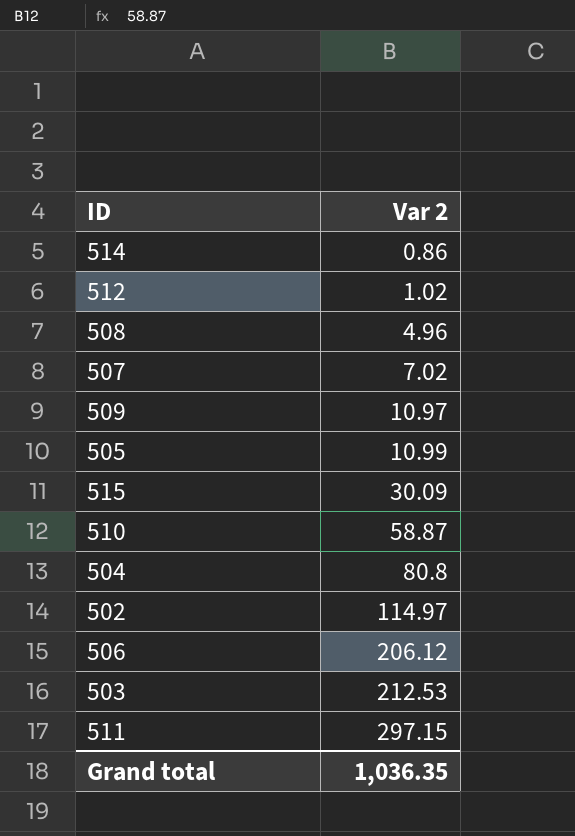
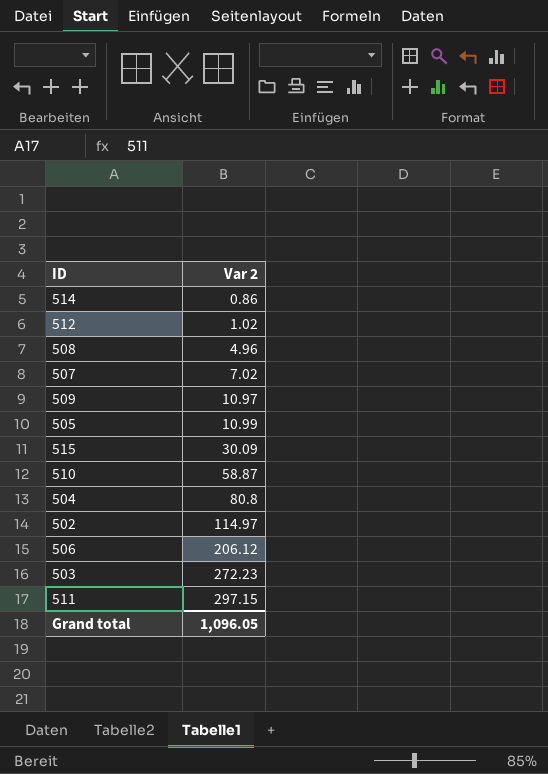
503 | Var 2: 212.53 -> 272.23
Grand total | Var 2: 1,036.35 -> 1,096.05

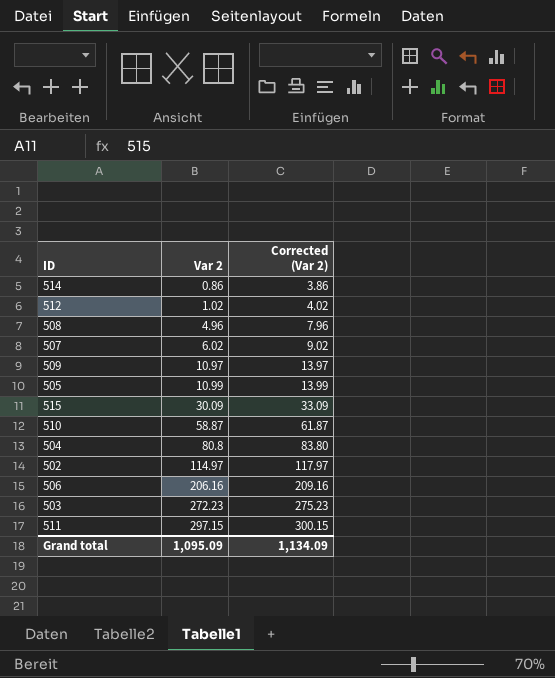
column Corrected (Var 2) | formula: none -> [Var 2] + 3
507 | Var 2: 7.02 -> 6.02
506 | Var 2: 206.12 -> 206.16
Grand total | Var 2: 1,096.05 -> 1,095.09

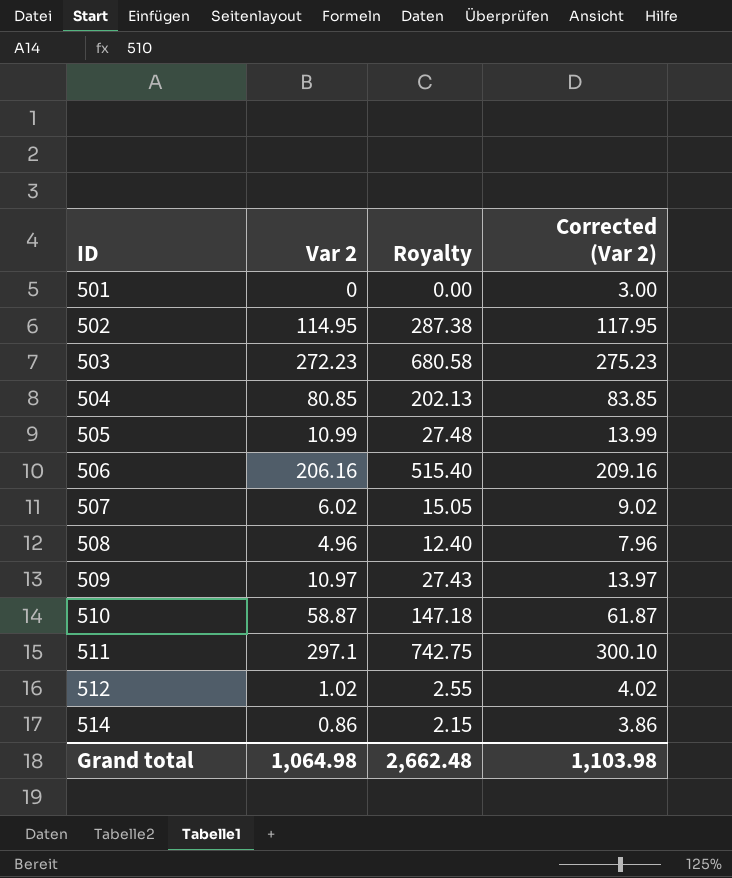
row order: Var 2 ascending -> ID ascending
column Royalty | formula: none -> [Var 2] * 2.5
row 515: 30.09 | 33.09 -> none
row 501: none -> 0 | 0.00 | 3.00
502 | Var 2: 114.97 -> 114.95
502 | Corrected (Var 2): 117.97 -> 117.95
504 | Var 2: 80.8 -> 80.85
504 | Corrected (Var 2): 83.80 -> 83.85
511 | Var 2: 297.15 -> 297.1
511 | Corrected (Var 2): 300.15 -> 300.10
Grand total | Var 2: 1,095.09 -> 1,064.98
Grand total | Corrected (Var 2): 1,134.09 -> 1,103.98

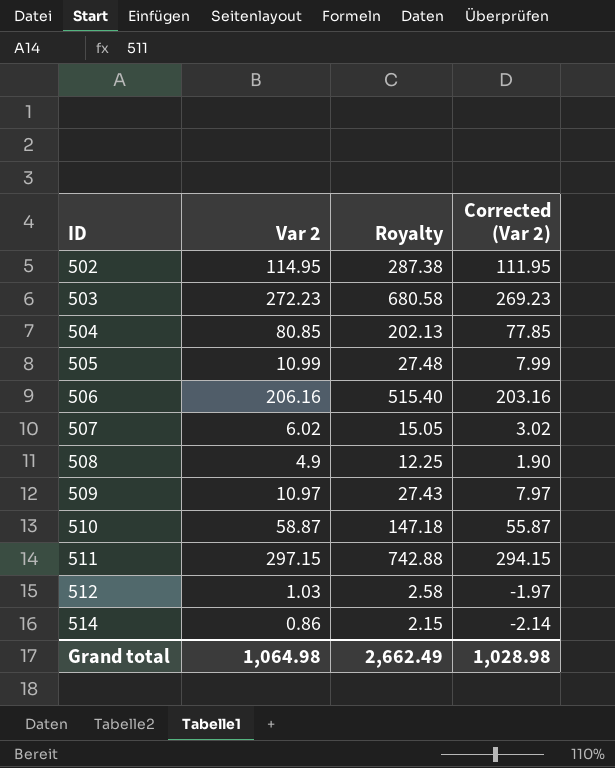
column Corrected (Var 2) | formula: [Var 2] + 3 -> [Var 2] - 3
row 501: 0 | 0.00 | 3.00 -> none
508 | Var 2: 4.96 -> 4.9
508 | Royalty: 12.40 -> 12.25
511 | Var 2: 297.1 -> 297.15
511 | Royalty: 742.75 -> 742.88
512 | Var 2: 1.02 -> 1.03
512 | Royalty: 2.55 -> 2.58
Grand total | Royalty: 2,662.48 -> 2,662.49
Grand total | Corrected (Var 2): 1,103.98 -> 1,028.98

